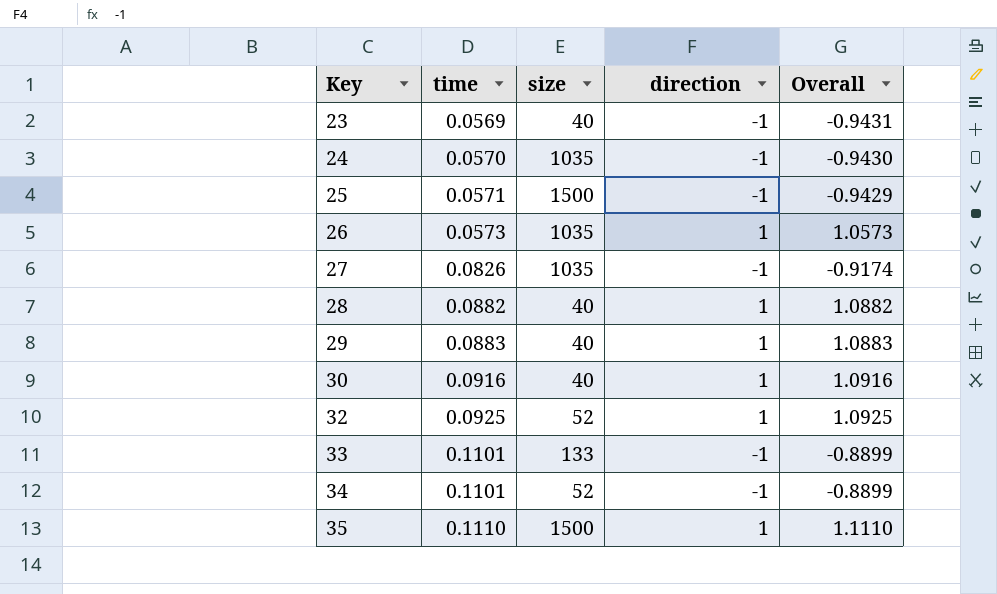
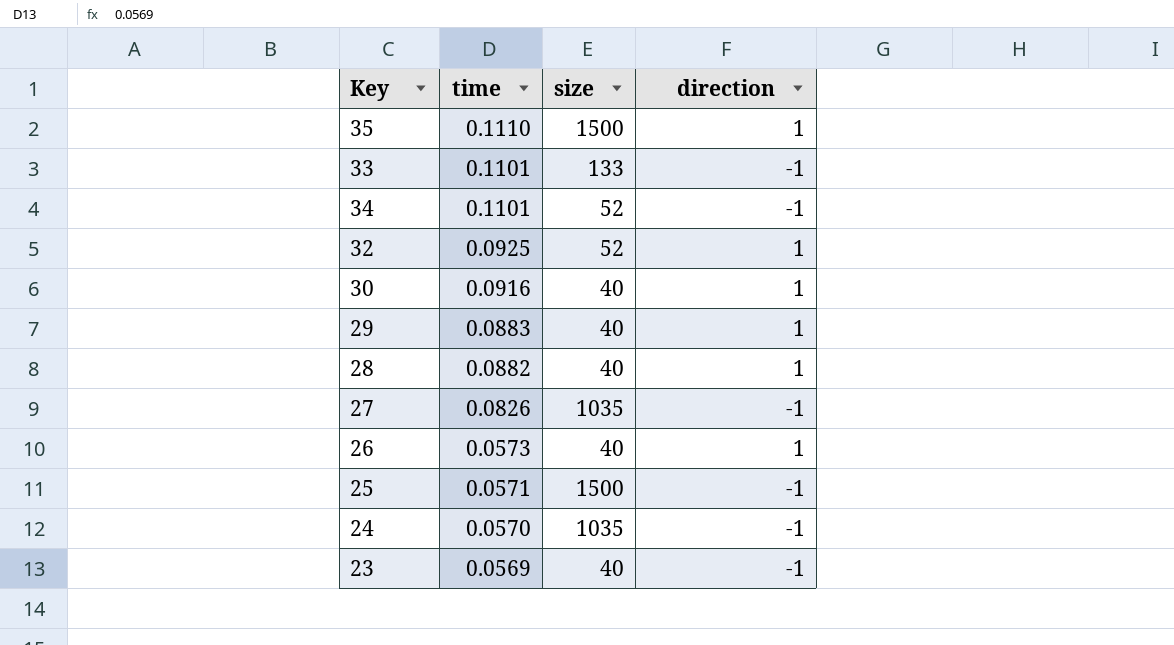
row order: Key ascending -> time descending
column Overall | formula: [time] + [direction] -> none
26 | size: 1035 -> 40

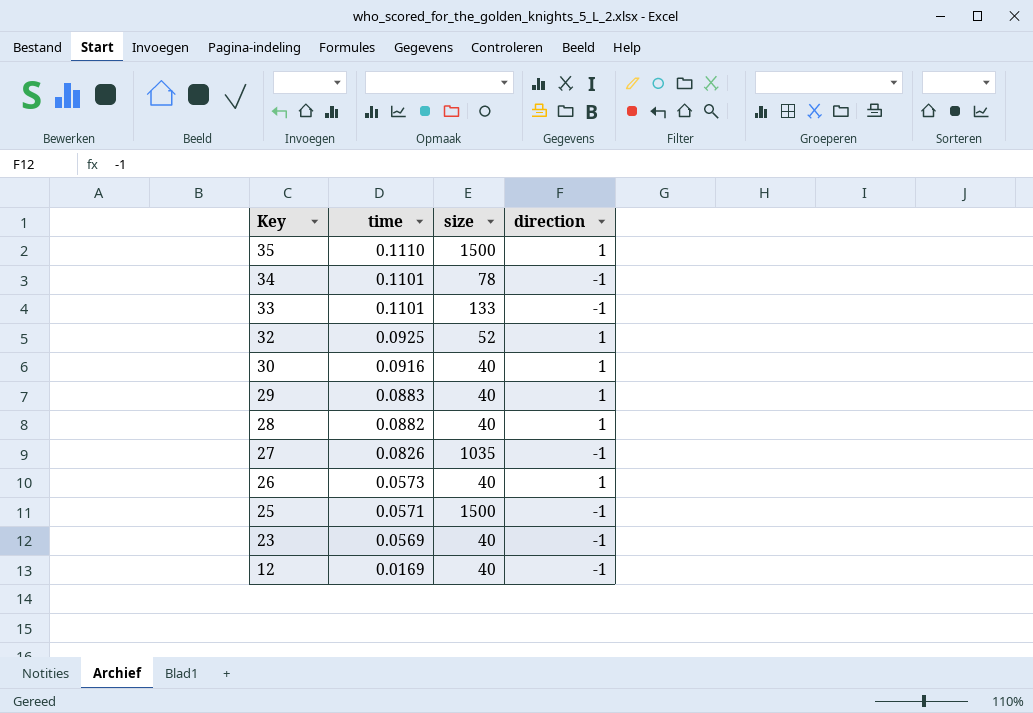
row order: time descending -> Key descending
row 24: 0.0570 | 1035 | -1 -> none
34 | size: 52 -> 78
row 12: none -> 0.0169 | 40 | -1

